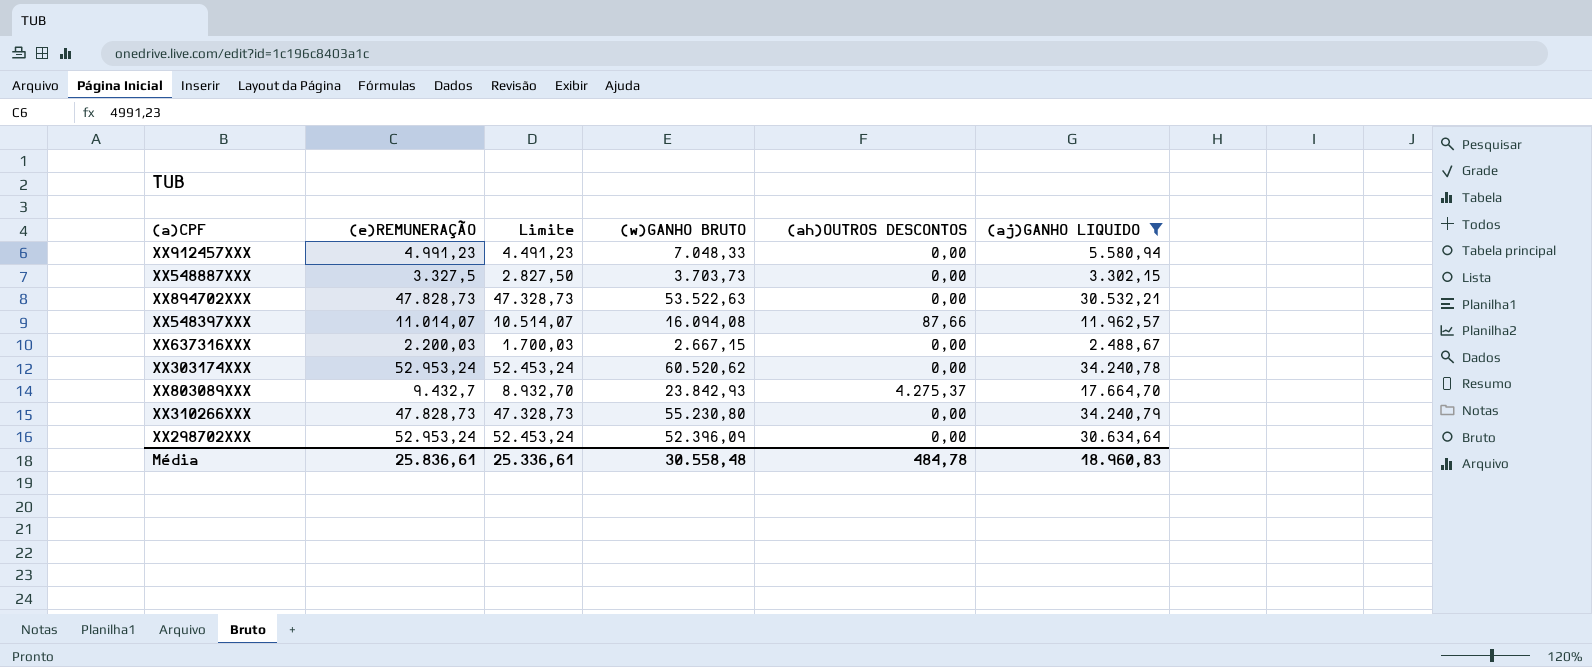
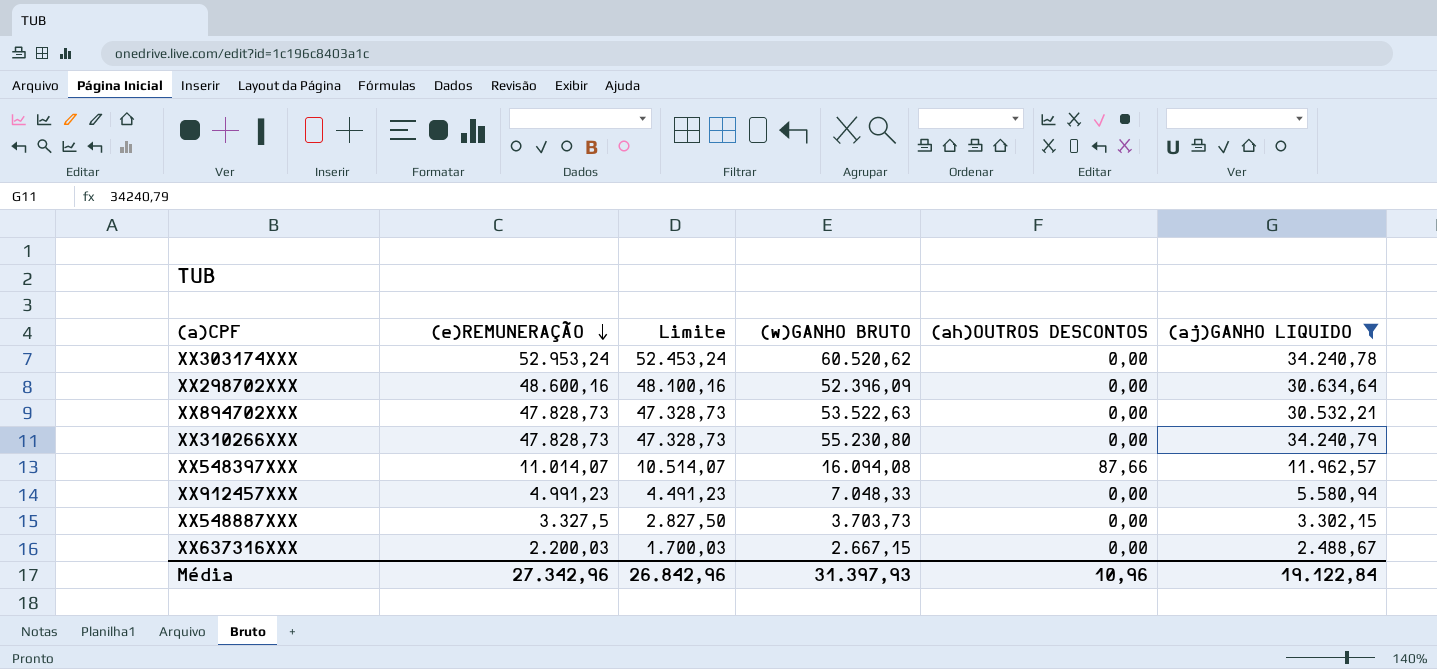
row order: none -> (e)REMUNERAÇÃO descending
row XX803089XXX: 9.432,7 | 8.932,70 | 23.842,93 | 4.275,37 | 17.664,70 -> none
XX298702XXX | (e)REMUNERAÇÃO: 52.953,24 -> 48.600,16
XX298702XXX | Limite: 52.453,24 -> 48.100,16
Média | (e)REMUNERAÇÃO: 25.836,61 -> 27.342,96
Média | Limite: 25.336,61 -> 26.842,96
Média | (w)GANHO BRUTO: 30.558,48 -> 31.397,93
Média | (ah)OUTROS DESCONTOS: 484,78 -> 10,96
Média | (aj)GANHO LIQUIDO: 18.960,83 -> 19.122,84

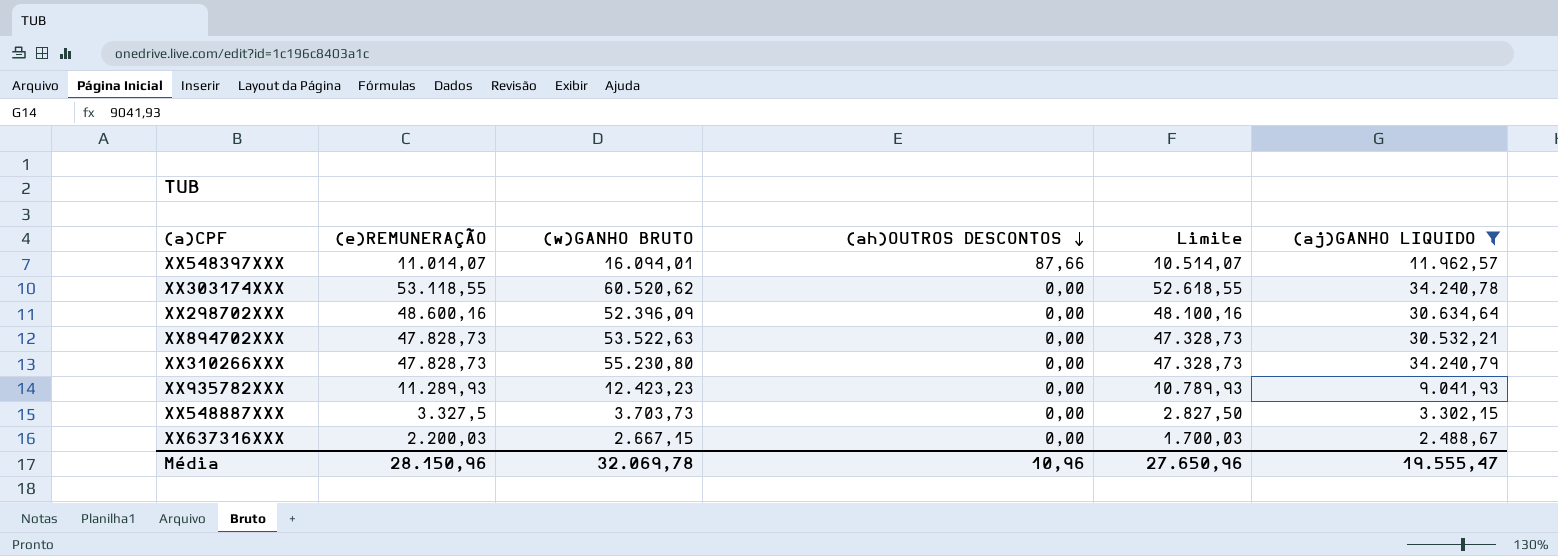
row order: (e)REMUNERAÇÃO descending -> (ah)OUTROS DESCONTOS descending
column Limite | position: 3 -> 5
row XX912457XXX: 4.991,23 | 4.491,23 | 7.048,33 | 0,00 | 5.580,94 -> none
XX548397XXX | (w)GANHO BRUTO: 16.094,08 -> 16.094,01
XX303174XXX | (e)REMUNERAÇÃO: 52.953,24 -> 53.118,55
XX303174XXX | Limite: 52.453,24 -> 52.618,55
row XX935782XXX: none -> 11.289,93 | 12.423,23 | 0,00 | 10.789,93 | 9.041,93
Média | (e)REMUNERAÇÃO: 27.342,96 -> 28.150,96
Média | (w)GANHO BRUTO: 31.397,93 -> 32.069,78
Média | Limite: 26.842,96 -> 27.650,96
Média | (aj)GANHO LIQUIDO: 19.122,84 -> 19.555,47

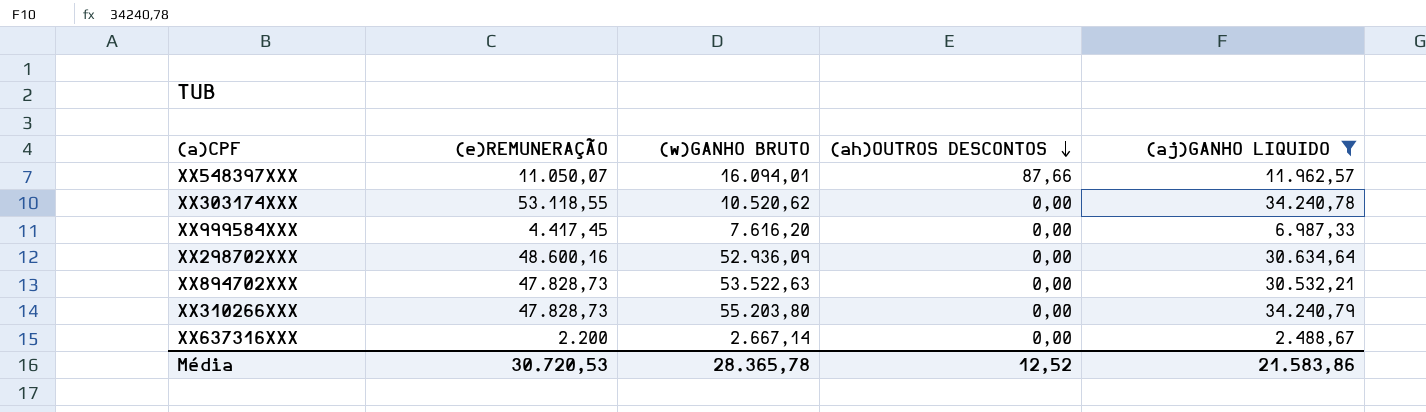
column Limite | formula: [(e)REMUNERAÇÃO] - 500 -> none
row XX935782XXX: 11.289,93 | 12.423,23 | 0,00 | 10.789,93 | 9.041,93 -> none
row XX548887XXX: 3.327,5 | 3.703,73 | 0,00 | 2.827,50 | 3.302,15 -> none
XX548397XXX | (e)REMUNERAÇÃO: 11.014,07 -> 11.050,07
XX303174XXX | (w)GANHO BRUTO: 60.520,62 -> 10.520,62
row XX999584XXX: none -> 4.417,45 | 7.616,20 | 0,00 | 6.987,33
XX298702XXX | (w)GANHO BRUTO: 52.396,09 -> 52.936,09
XX310266XXX | (w)GANHO BRUTO: 55.230,80 -> 55.203,80
XX637316XXX | (e)REMUNERAÇÃO: 2.200,03 -> 2.200
XX637316XXX | (w)GANHO BRUTO: 2.667,15 -> 2.667,14
Média | (e)REMUNERAÇÃO: 28.150,96 -> 30.720,53
Média | (w)GANHO BRUTO: 32.069,78 -> 28.365,78
Média | (ah)OUTROS DESCONTOS: 10,96 -> 12,52
Média | (aj)GANHO LIQUIDO: 19.555,47 -> 21.583,86

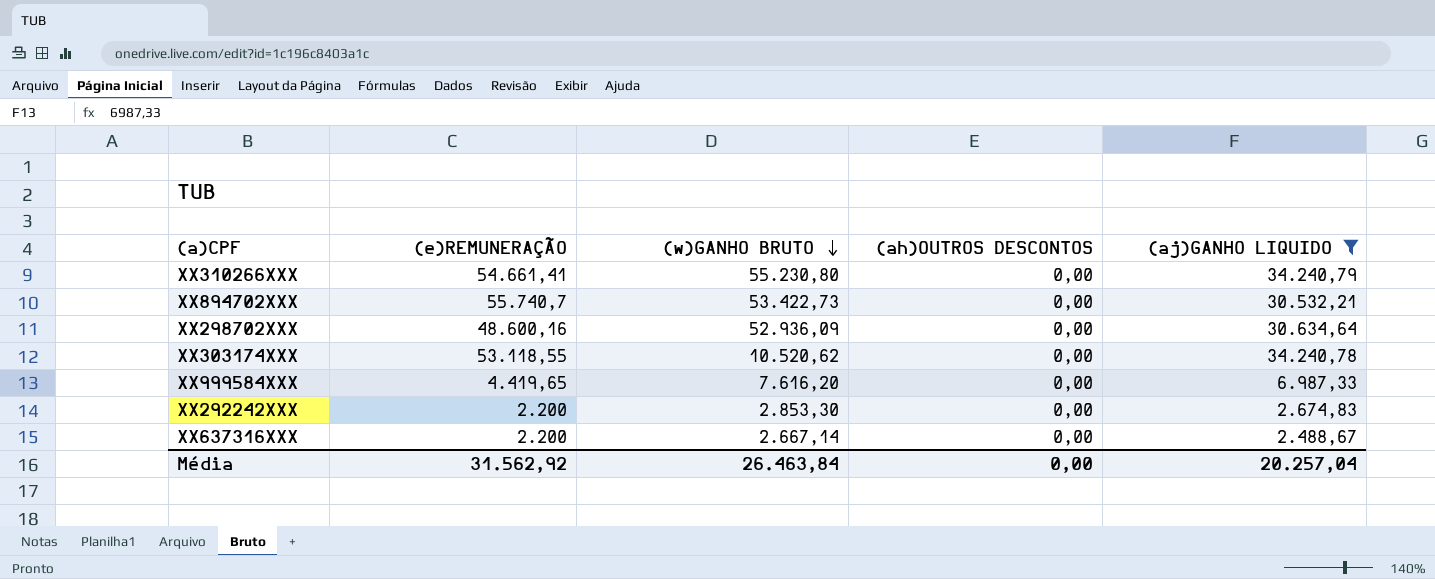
row order: (ah)OUTROS DESCONTOS descending -> (w)GANHO BRUTO descending
row XX548397XXX: 11.050,07 | 16.094,01 | 87,66 | 11.962,57 -> none
XX310266XXX | (e)REMUNERAÇÃO: 47.828,73 -> 54.661,41
XX310266XXX | (w)GANHO BRUTO: 55.203,80 -> 55.230,80
XX894702XXX | (e)REMUNERAÇÃO: 47.828,73 -> 55.740,7
XX894702XXX | (w)GANHO BRUTO: 53.522,63 -> 53.422,73
XX999584XXX | (e)REMUNERAÇÃO: 4.417,45 -> 4.419,65
row XX292242XXX: none -> 2.200 | 2.853,30 | 0,00 | 2.674,83
Média | (e)REMUNERAÇÃO: 30.720,53 -> 31.562,92
Média | (w)GANHO BRUTO: 28.365,78 -> 26.463,84
Média | (ah)OUTROS DESCONTOS: 12,52 -> 0,00
Média | (aj)GANHO LIQUIDO: 21.583,86 -> 20.257,04

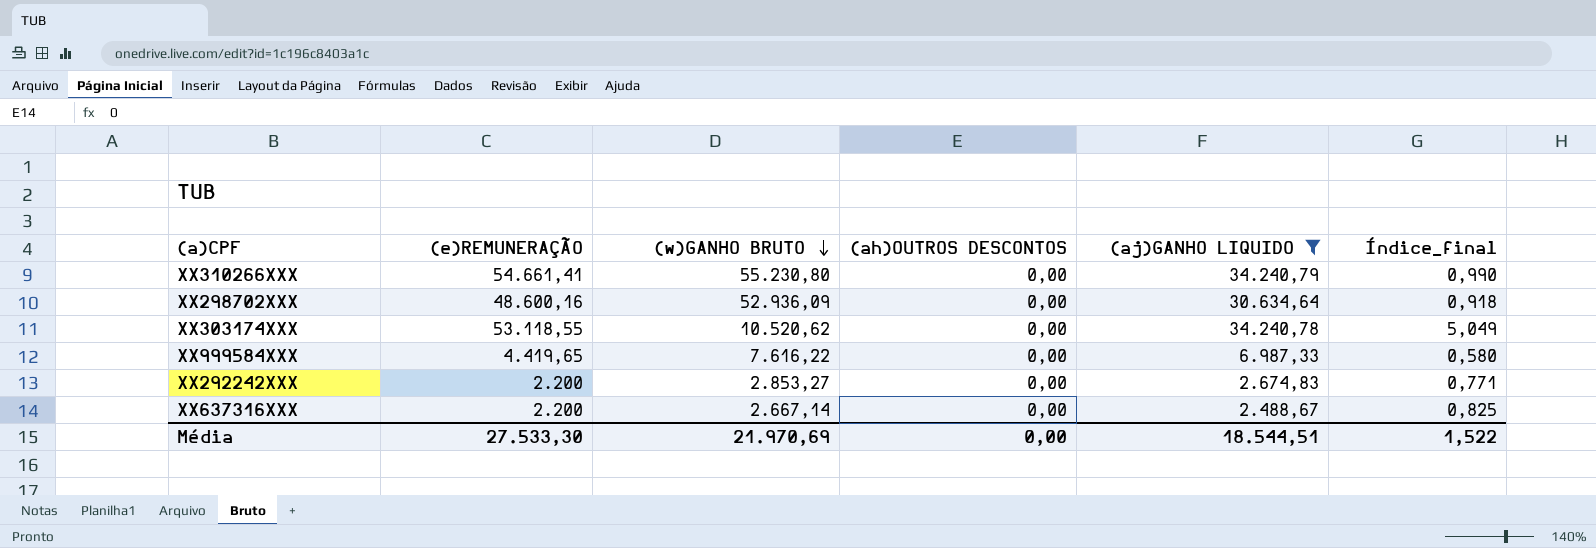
column Índice_final | formula: none -> [(e)REMUNERAÇÃO] / [(w)GANHO BRUTO]
row XX894702XXX: 55.740,7 | 53.422,73 | 0,00 | 30.532,21 -> none
XX999584XXX | (w)GANHO BRUTO: 7.616,20 -> 7.616,22
XX292242XXX | (w)GANHO BRUTO: 2.853,30 -> 2.853,27
Média | (e)REMUNERAÇÃO: 31.562,92 -> 27.533,30
Média | (w)GANHO BRUTO: 26.463,84 -> 21.970,69
Média | (aj)GANHO LIQUIDO: 20.257,04 -> 18.544,51

